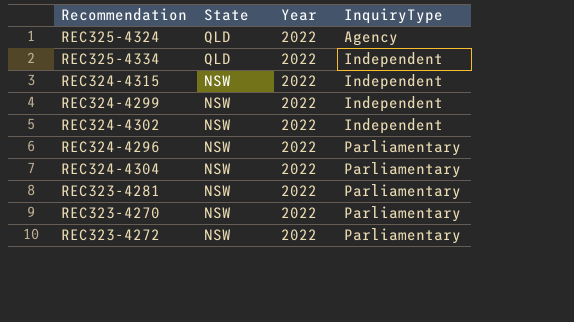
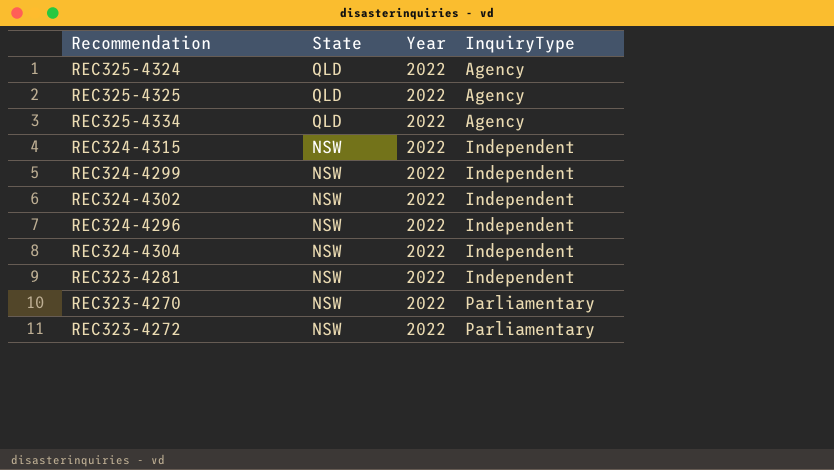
row REC325-4325: none -> QLD | 2022 | Agency
REC325-4334 | InquiryType: Independent -> Agency
REC324-4296 | InquiryType: Parliamentary -> Independent
REC324-4304 | InquiryType: Parliamentary -> Independent
REC323-4281 | InquiryType: Parliamentary -> Independent

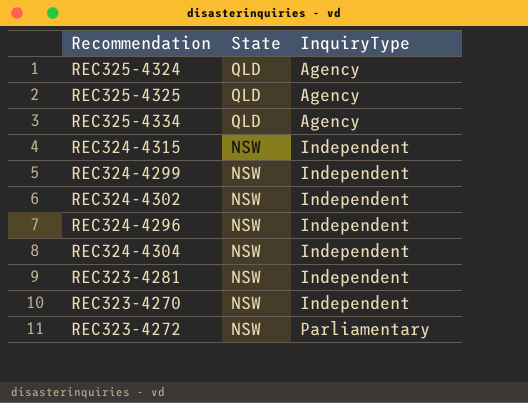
column Year | position: 3 -> none
REC323-4270 | InquiryType: Parliamentary -> Independent

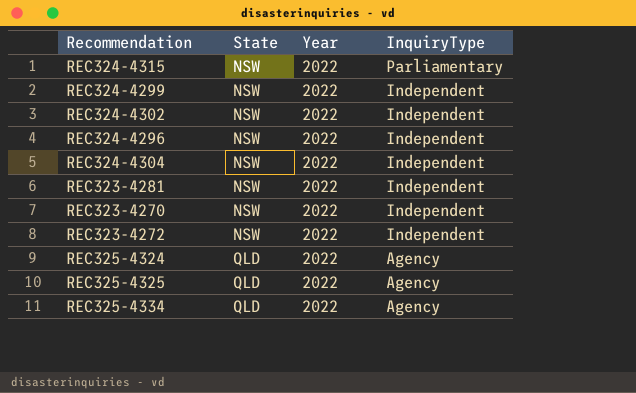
row order: State descending -> State ascending
column Year | position: none -> 3
REC324-4315 | InquiryType: Independent -> Parliamentary
REC323-4272 | InquiryType: Parliamentary -> Independent

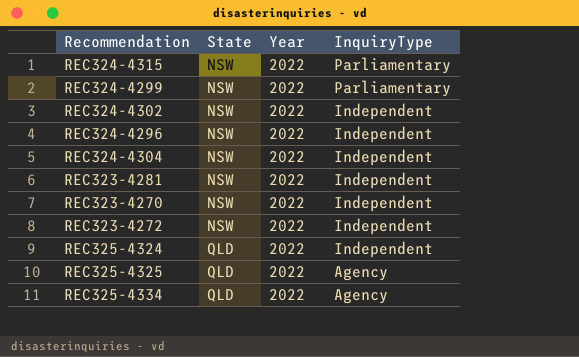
REC324-4299 | InquiryType: Independent -> Parliamentary
REC325-4324 | InquiryType: Agency -> Independent

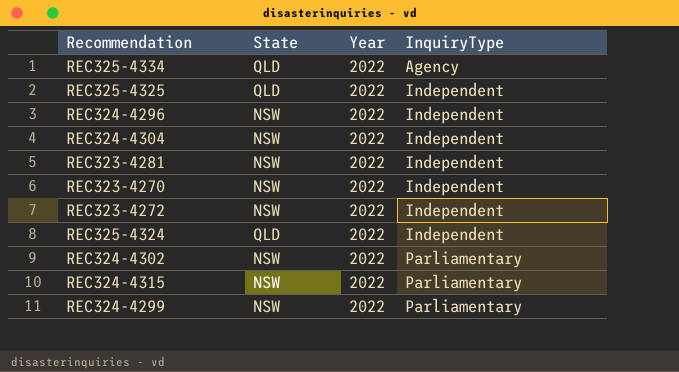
row order: State ascending -> InquiryType ascending
REC325-4325 | InquiryType: Agency -> Independent
REC324-4302 | InquiryType: Independent -> Parliamentary

